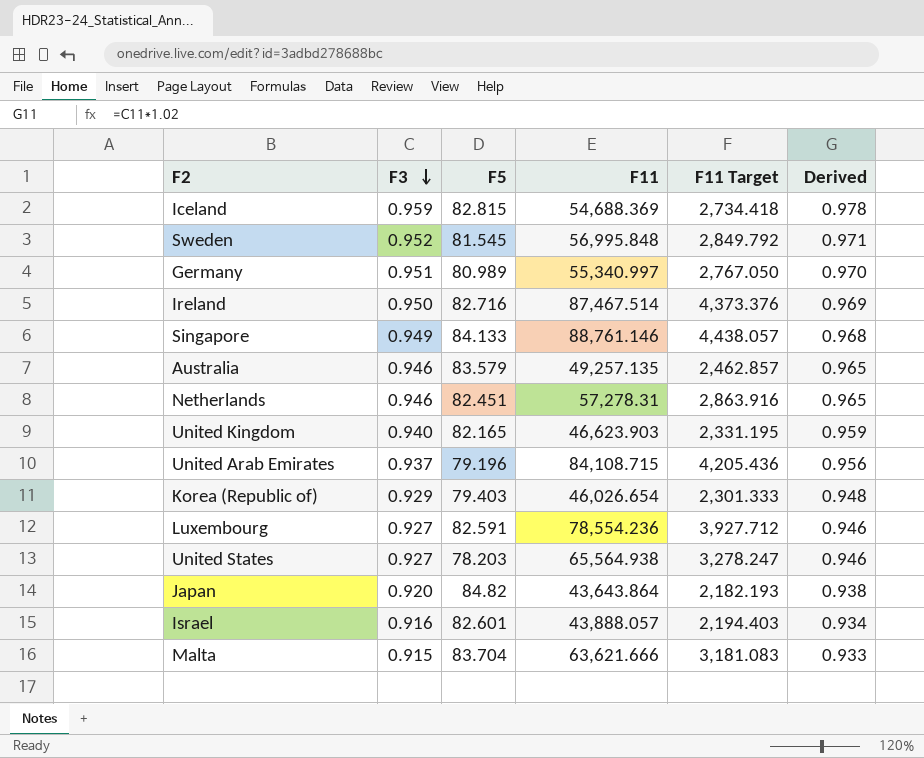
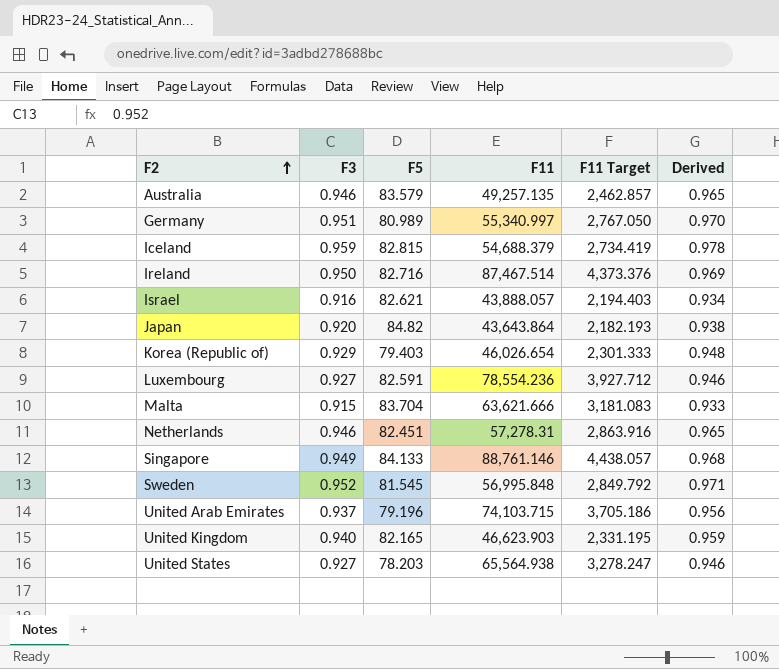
row order: F3 descending -> F2 ascending
Iceland | F11: 54,688.369 -> 54,688.379
Iceland | F11 Target: 2,734.418 -> 2,734.419
Israel | F5: 82.601 -> 82.621
United Arab Emirates | F11: 84,108.715 -> 74,103.715
United Arab Emirates | F11 Target: 4,205.436 -> 3,705.186

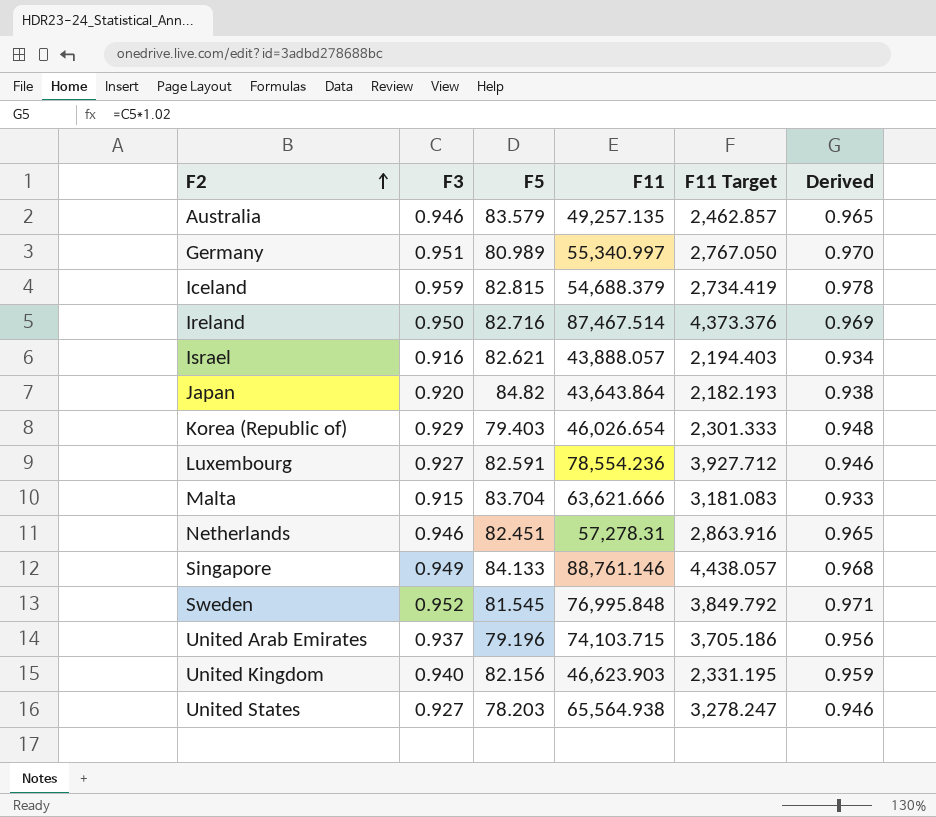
Sweden | F11: 56,995.848 -> 76,995.848
Sweden | F11 Target: 2,849.792 -> 3,849.792
United Kingdom | F5: 82.165 -> 82.156

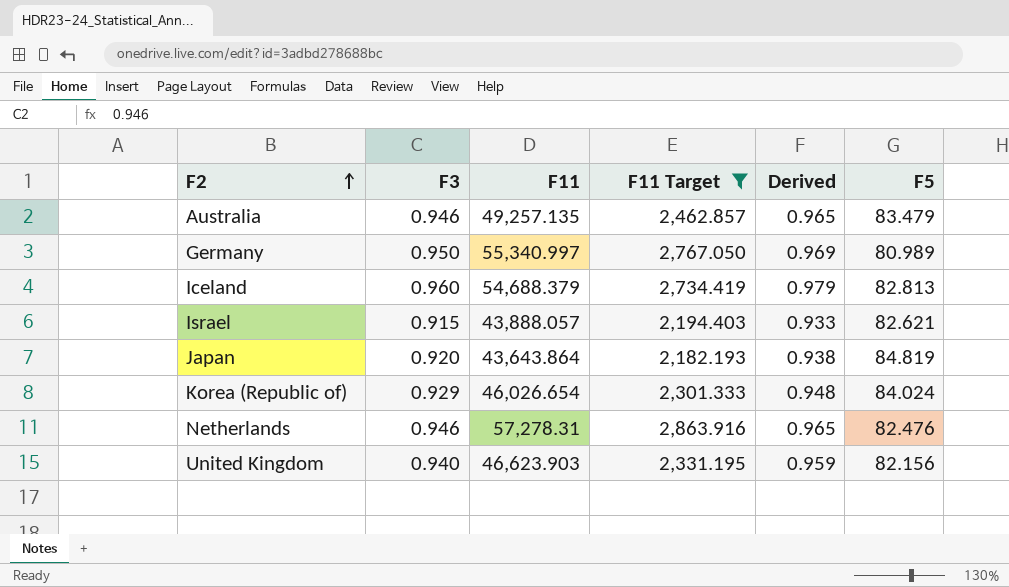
filter: none -> F11 Target <= 2,863.916
column F5 | position: 3 -> 6
Australia | F5: 83.579 -> 83.479
Germany | F3: 0.951 -> 0.950
Germany | Derived: 0.970 -> 0.969
Iceland | F3: 0.959 -> 0.960
Iceland | Derived: 0.978 -> 0.979
Iceland | F5: 82.815 -> 82.813
Israel | F3: 0.916 -> 0.915
Israel | Derived: 0.934 -> 0.933
Japan | F5: 84.82 -> 84.819
Korea (Republic of) | F5: 79.403 -> 84.024
Netherlands | F5: 82.451 -> 82.476

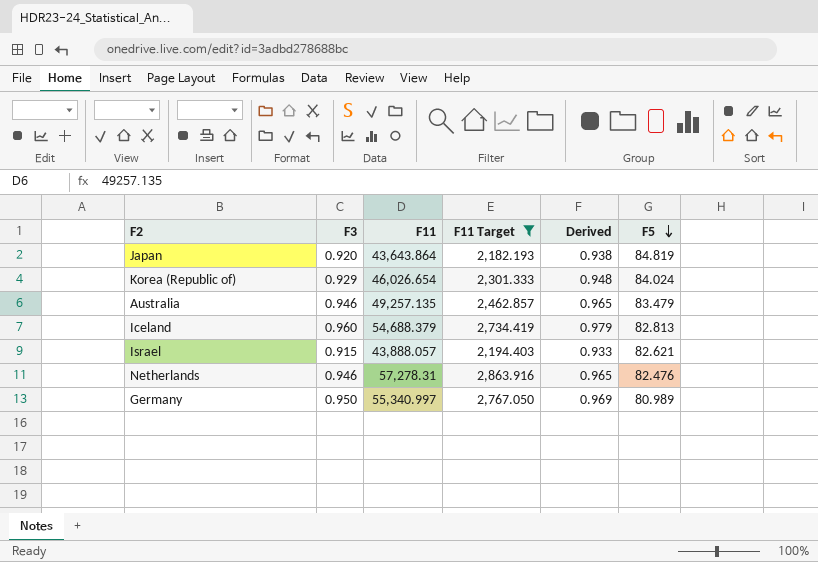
row order: F2 ascending -> F5 descending
row United Kingdom: 0.940 | 46,623.903 | 2,331.195 | 0.959 | 82.156 -> none

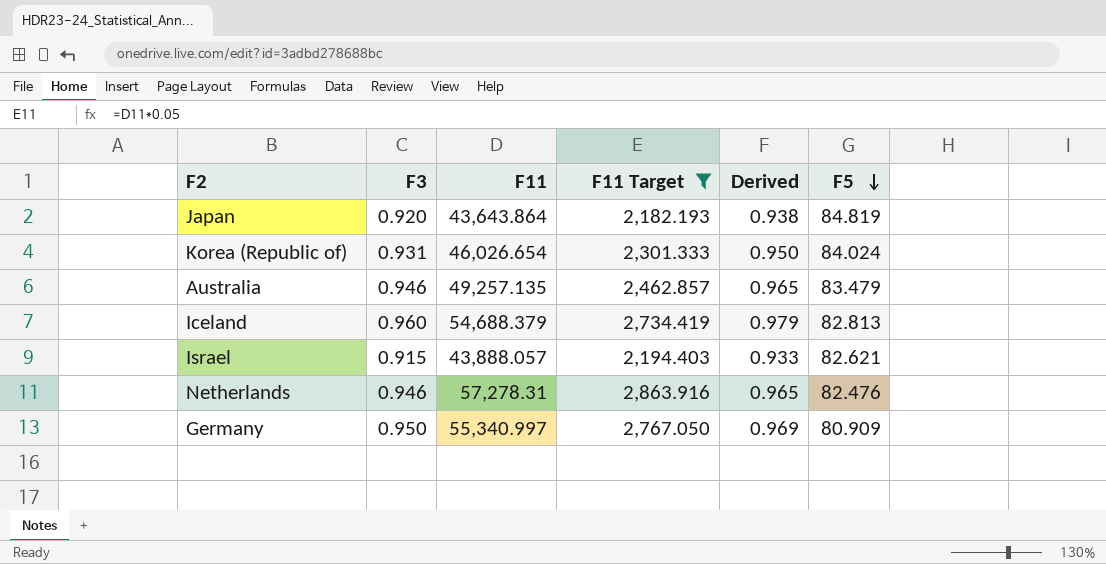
Korea (Republic of) | F3: 0.929 -> 0.931
Korea (Republic of) | Derived: 0.948 -> 0.950
Germany | F5: 80.989 -> 80.909

